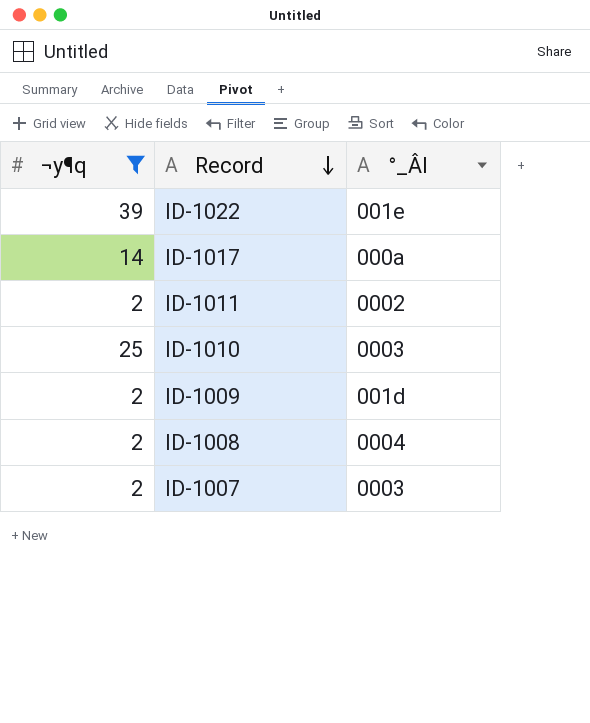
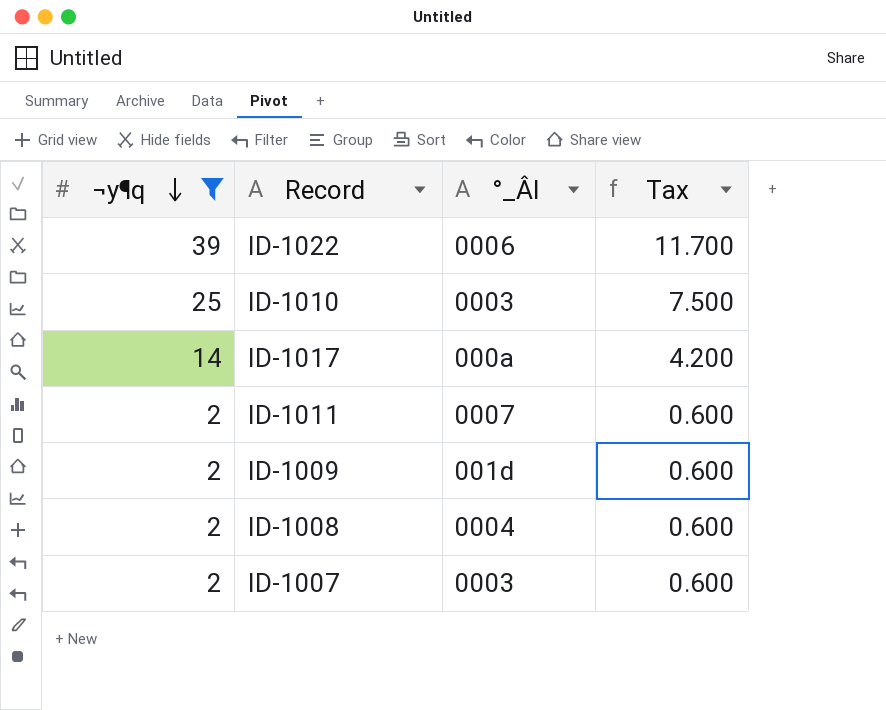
row order: Record descending -> ¬y¶q descending
column Tax | formula: none -> [¬y¶q] * 0.3
ID-1022 | °_ÂI: 001e -> 0006
ID-1011 | °_ÂI: 0002 -> 0007

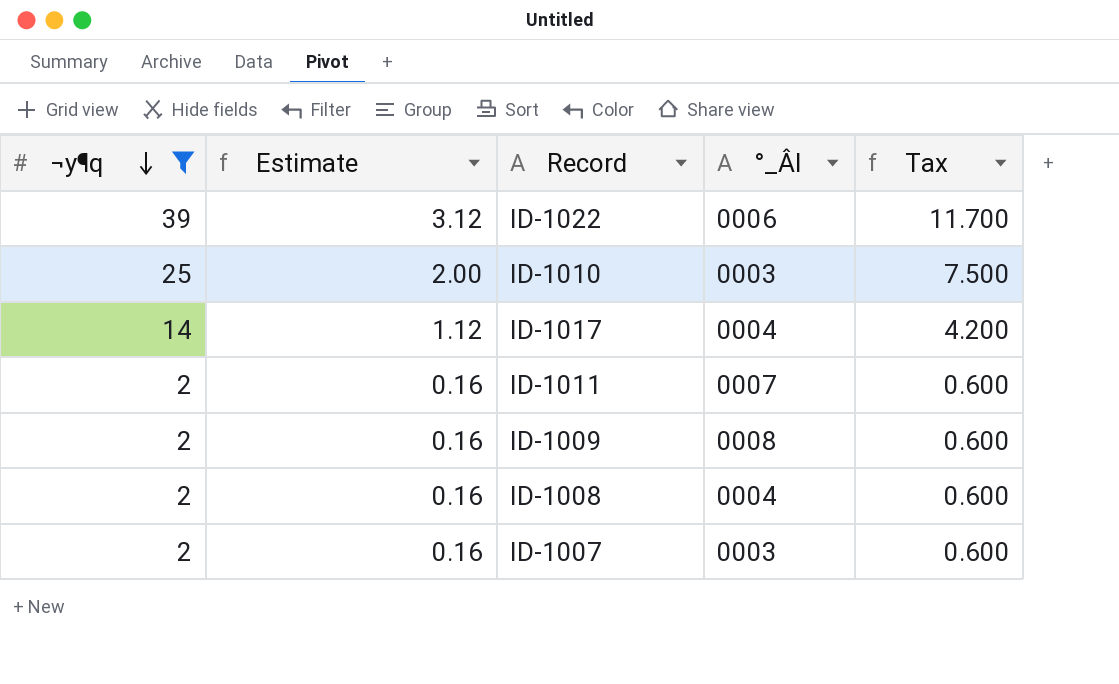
column Estimate | formula: none -> [¬y¶q] * 0.08
ID-1017 | °_ÂI: 000a -> 0004
ID-1009 | °_ÂI: 001d -> 0008

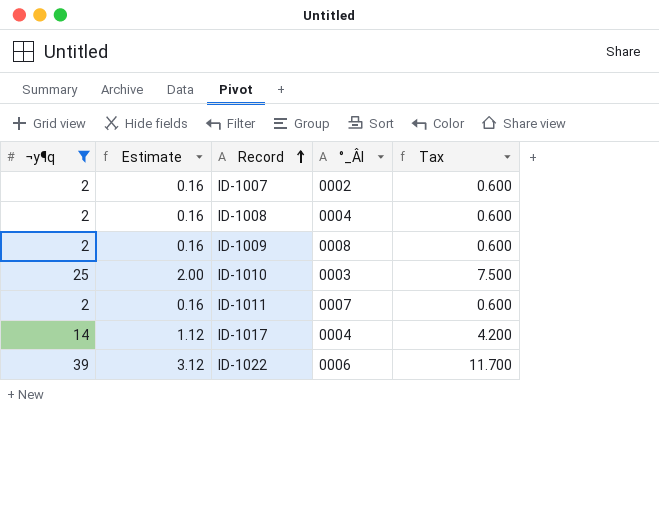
row order: ¬y¶q descending -> Record ascending
ID-1007 | °_ÂI: 0003 -> 0002

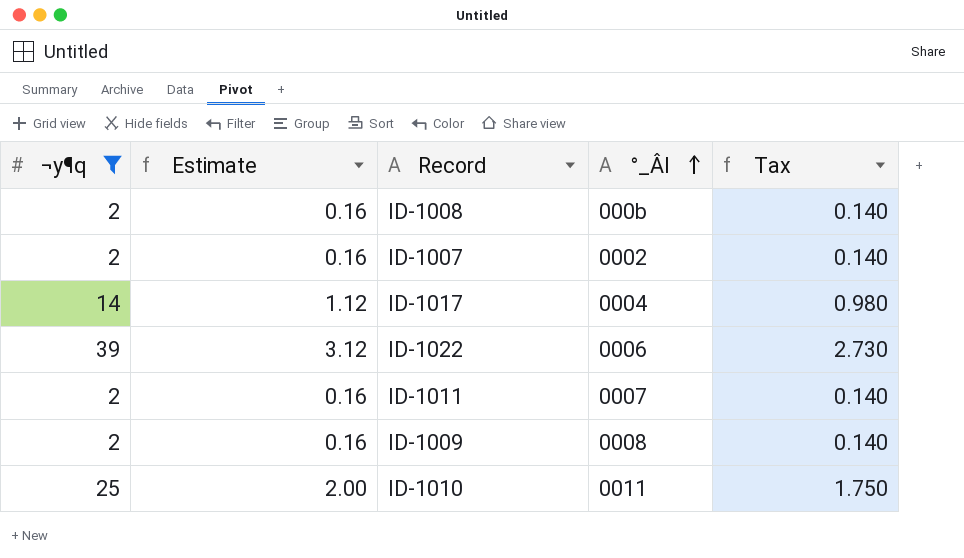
row order: Record ascending -> °_ÂI ascending
column Tax | formula: [¬y¶q] * 0.3 -> [¬y¶q] * 0.07
ID-1008 | °_ÂI: 0004 -> 000b
ID-1010 | °_ÂI: 0003 -> 0011

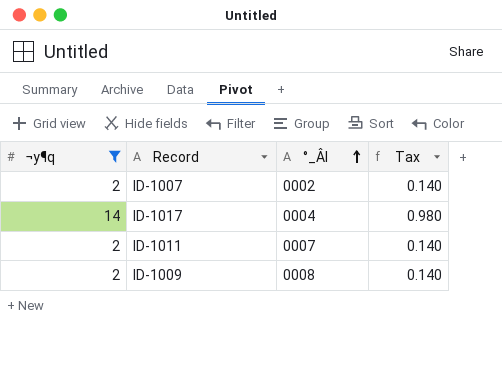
column Estimate | formula: [¬y¶q] * 0.08 -> none
row ID-1008: 2 | 0.16 | 000b | 0.140 -> none
row ID-1022: 39 | 3.12 | 0006 | 2.730 -> none
row ID-1010: 25 | 2.00 | 0011 | 1.750 -> none

